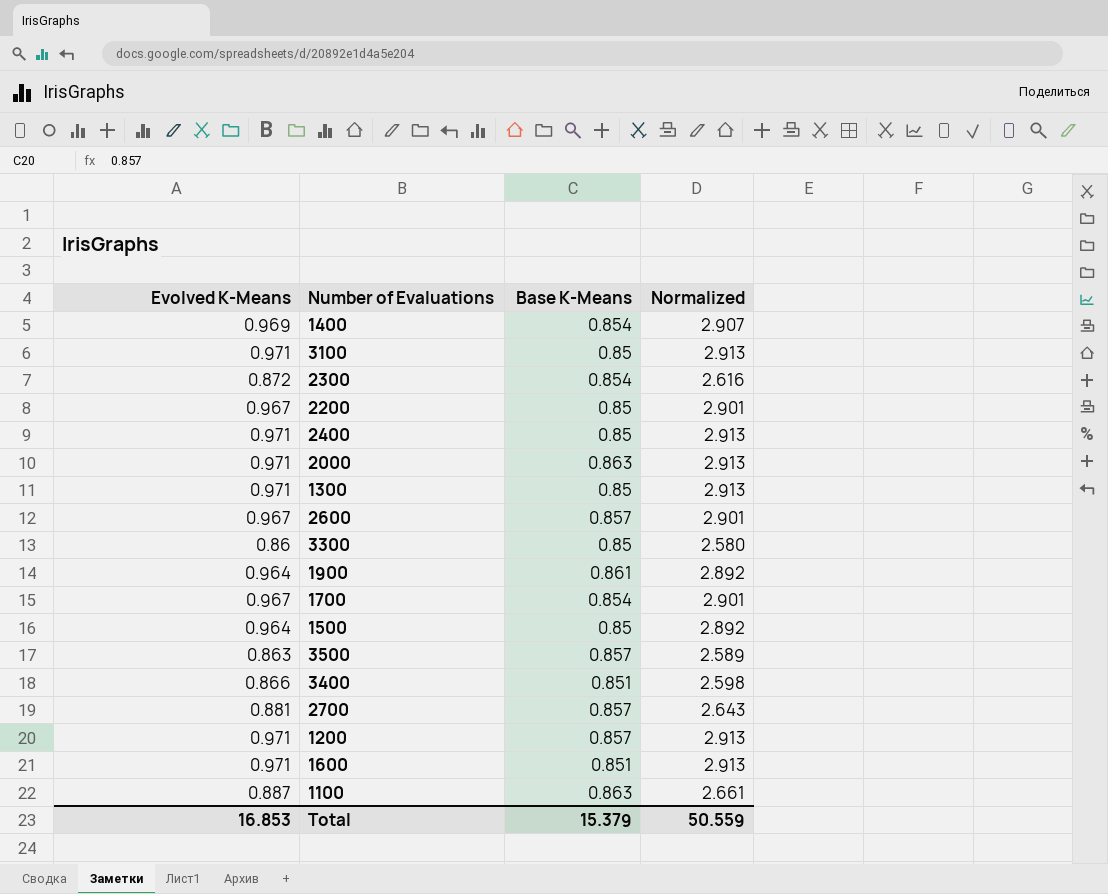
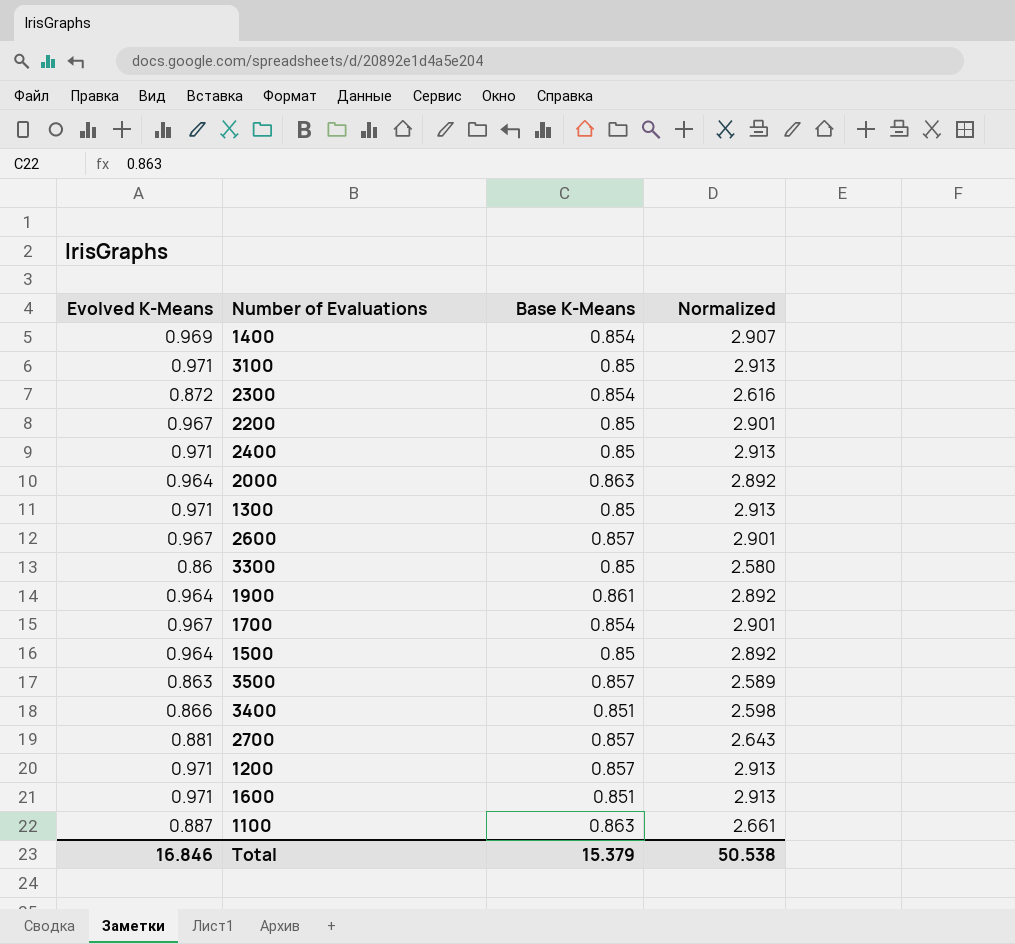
2000 | Evolved K-Means: 0.971 -> 0.964
2000 | Normalized: 2.913 -> 2.892
Total | Evolved K-Means: 16.853 -> 16.846
Total | Normalized: 50.559 -> 50.538

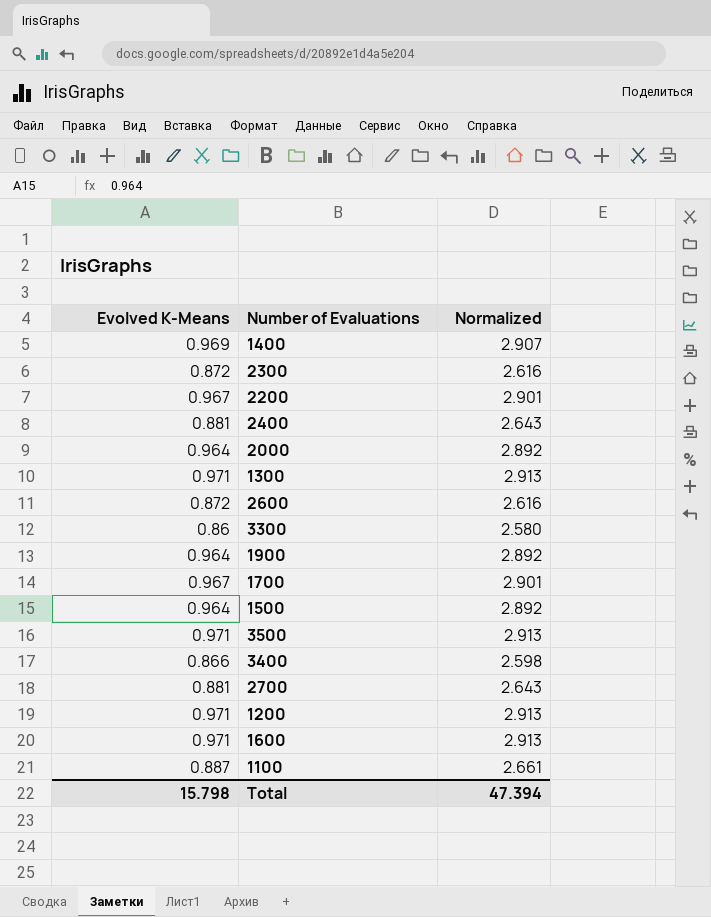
column Base K-Means | position: 3 -> none
row 3100: 0.971 | 0.85 | 2.913 -> none
2400 | Evolved K-Means: 0.971 -> 0.881
2400 | Normalized: 2.913 -> 2.643
2600 | Evolved K-Means: 0.967 -> 0.872
2600 | Normalized: 2.901 -> 2.616
3500 | Evolved K-Means: 0.863 -> 0.971
3500 | Normalized: 2.589 -> 2.913
Total | Evolved K-Means: 16.846 -> 15.798
Total | Normalized: 50.538 -> 47.394

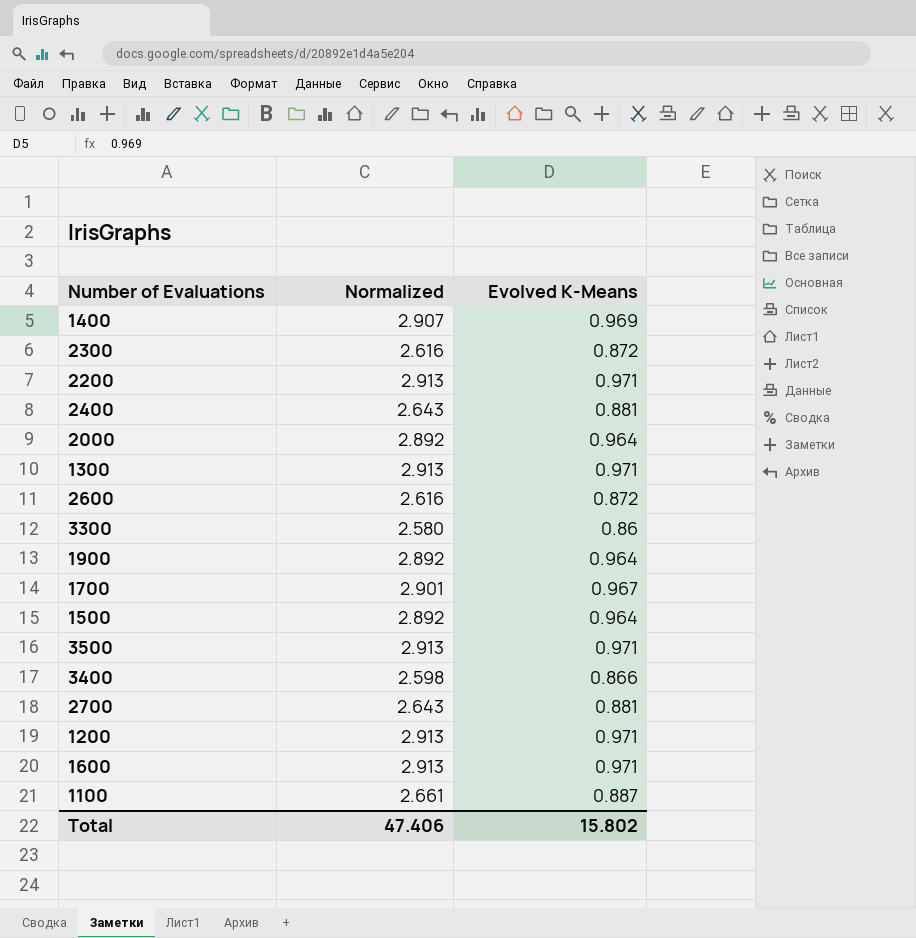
column Evolved K-Means | position: 1 -> 3
2200 | Normalized: 2.901 -> 2.913
2200 | Evolved K-Means: 0.967 -> 0.971
Total | Normalized: 47.394 -> 47.406
Total | Evolved K-Means: 15.798 -> 15.802

